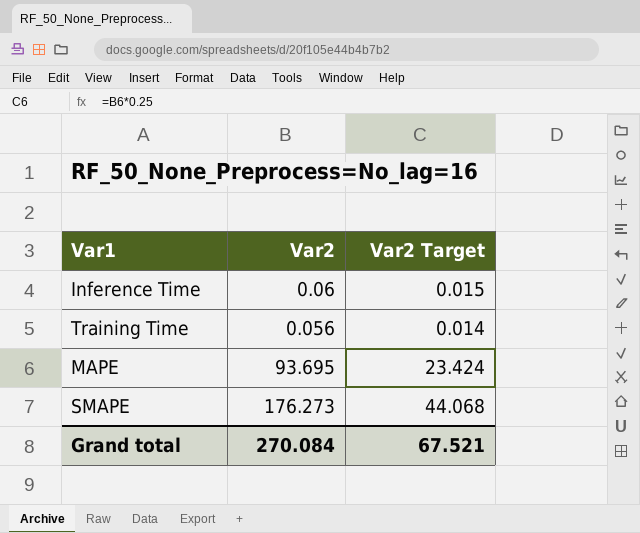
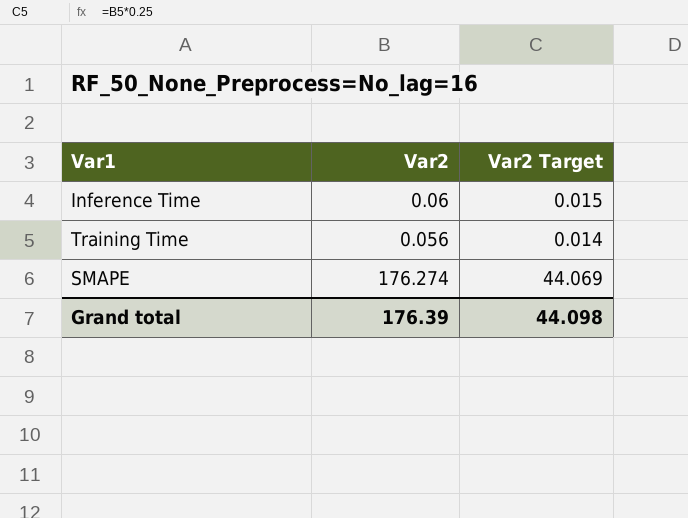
row MAPE: 93.695 | 23.424 -> none
SMAPE | Var2: 176.273 -> 176.274
SMAPE | Var2 Target: 44.068 -> 44.069
Grand total | Var2: 270.084 -> 176.39
Grand total | Var2 Target: 67.521 -> 44.098

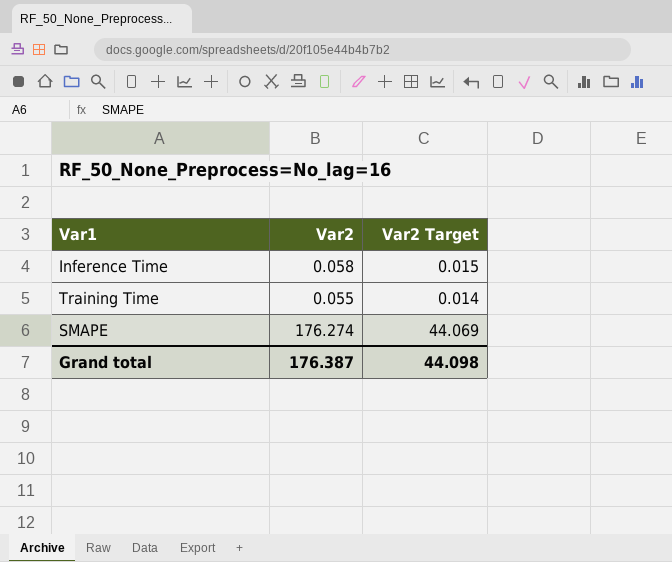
Inference Time | Var2: 0.06 -> 0.058
Training Time | Var2: 0.056 -> 0.055
Grand total | Var2: 176.39 -> 176.387

